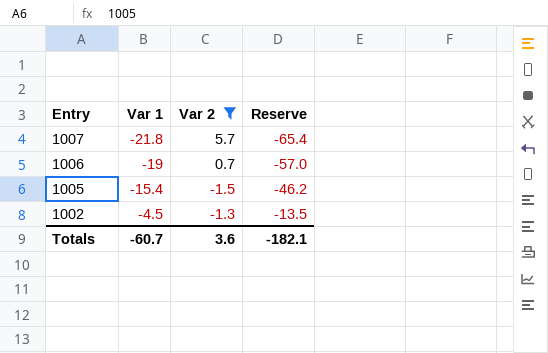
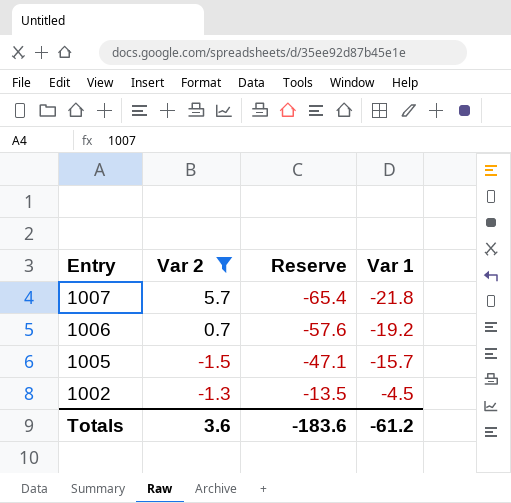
column Var 1 | position: 2 -> 4
1006 | Reserve: -57.0 -> -57.6
1006 | Var 1: -19 -> -19.2
1005 | Reserve: -46.2 -> -47.1
1005 | Var 1: -15.4 -> -15.7
Totals | Reserve: -182.1 -> -183.6
Totals | Var 1: -60.7 -> -61.2

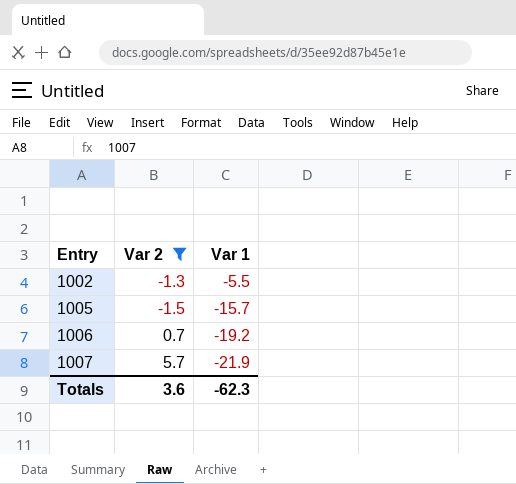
row order: Entry descending -> Entry ascending
column Reserve | formula: [Var 1] * 3 -> none
1002 | Var 1: -4.5 -> -5.5
1007 | Var 1: -21.8 -> -21.9
Totals | Var 1: -61.2 -> -62.3

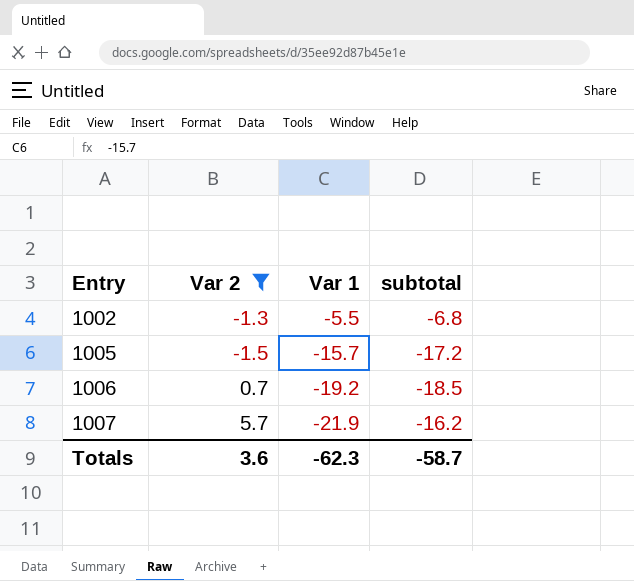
column subtotal | formula: none -> [Var 2] + [Var 1]

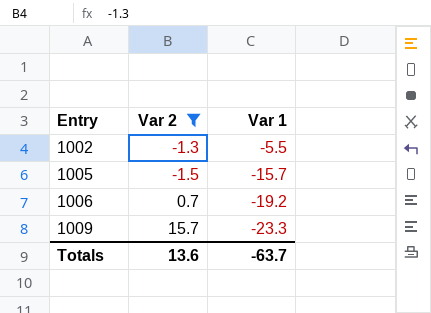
column subtotal | formula: [Var 2] + [Var 1] -> none
row 1007: 5.7 | -21.9 | -16.2 -> none
row 1009: none -> 15.7 | -23.3
Totals | Var 2: 3.6 -> 13.6
Totals | Var 1: -62.3 -> -63.7

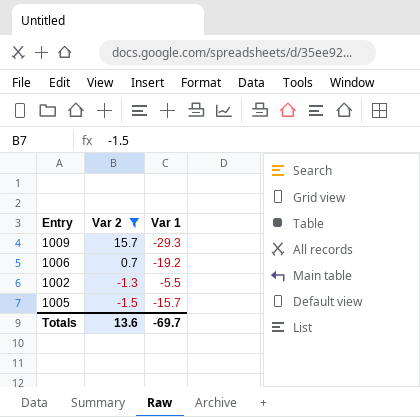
row order: Entry ascending -> Var 2 descending
1009 | Var 1: -23.3 -> -29.3
Totals | Var 1: -63.7 -> -69.7

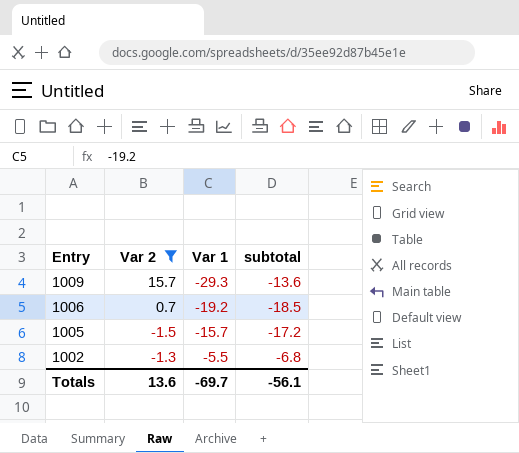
row order: Var 2 descending -> Entry descending
column subtotal | formula: none -> [Var 2] + [Var 1]

